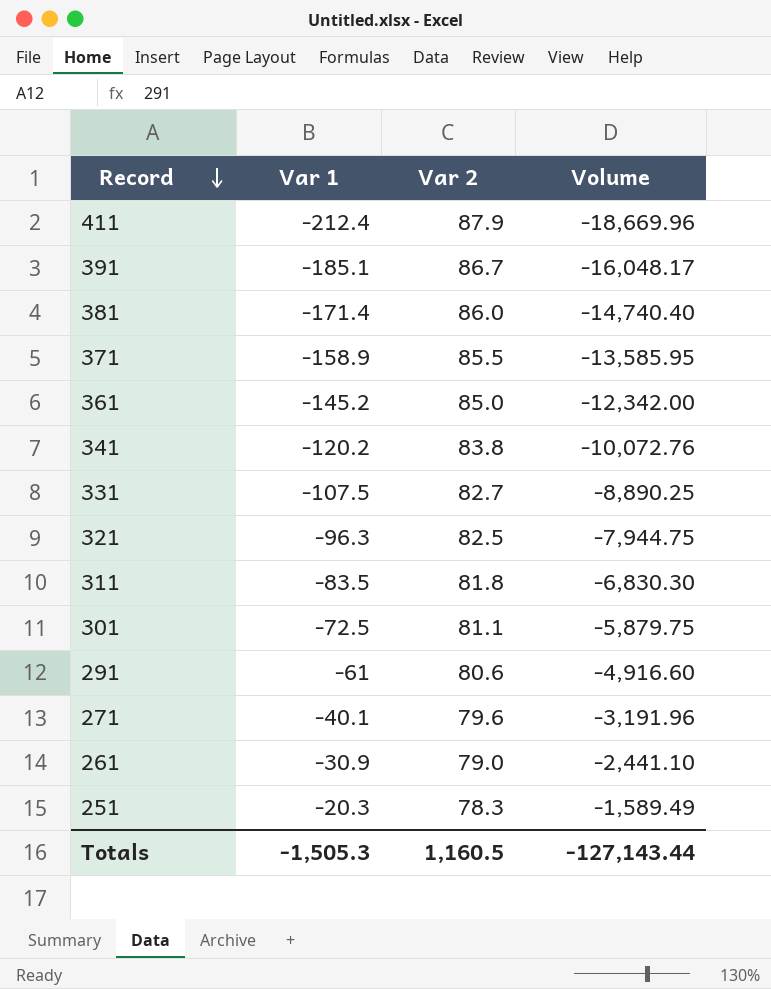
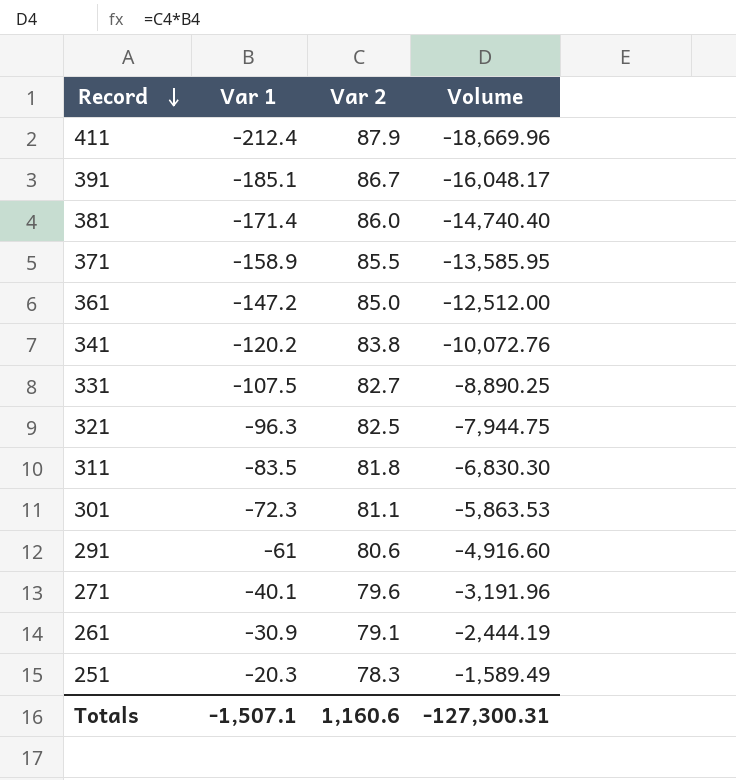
361 | Var 1: -145.2 -> -147.2
361 | Volume: -12,342.00 -> -12,512.00
301 | Var 1: -72.5 -> -72.3
301 | Volume: -5,879.75 -> -5,863.53
261 | Var 2: 79.0 -> 79.1
261 | Volume: -2,441.10 -> -2,444.19
Totals | Var 1: -1,505.3 -> -1,507.1
Totals | Var 2: 1,160.5 -> 1,160.6
Totals | Volume: -127,143.44 -> -127,300.31

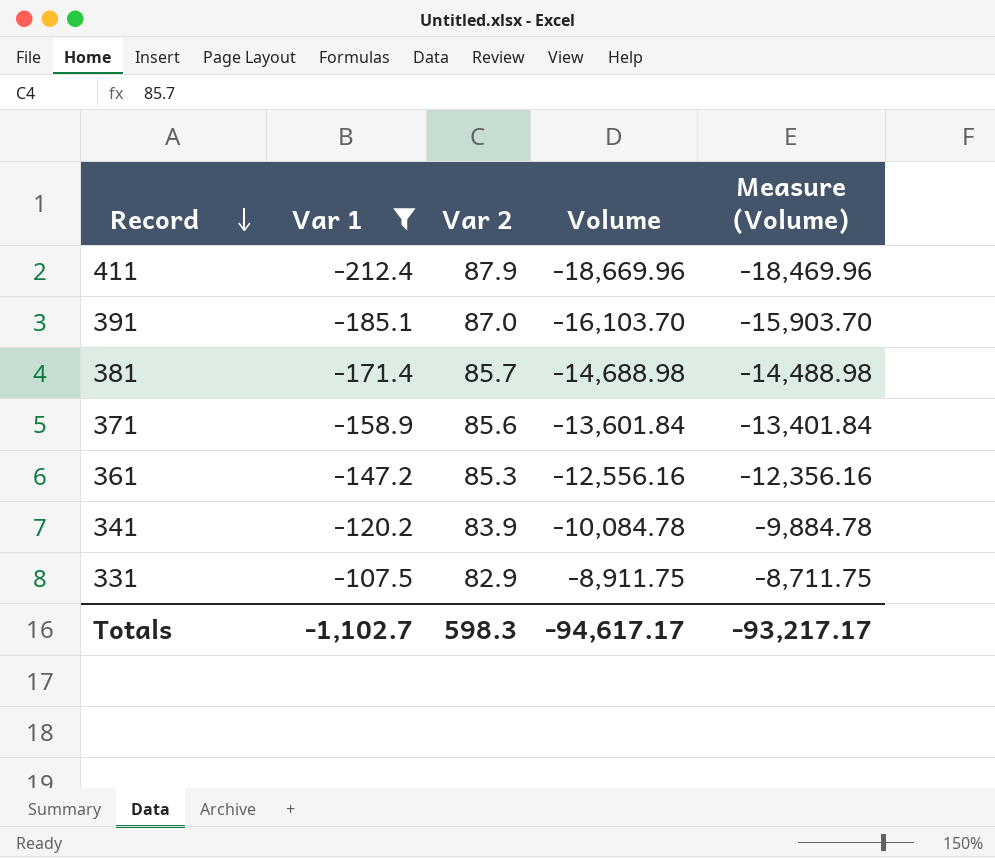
filter: none -> Var 1 <= -107.5
column Measure (Volume) | formula: none -> [Volume] + 200
391 | Var 2: 86.7 -> 87.0
391 | Volume: -16,048.17 -> -16,103.70
381 | Var 2: 86.0 -> 85.7
381 | Volume: -14,740.40 -> -14,688.98
371 | Var 2: 85.5 -> 85.6
371 | Volume: -13,585.95 -> -13,601.84
361 | Var 2: 85.0 -> 85.3
361 | Volume: -12,512.00 -> -12,556.16
341 | Var 2: 83.8 -> 83.9
341 | Volume: -10,072.76 -> -10,084.78
331 | Var 2: 82.7 -> 82.9
331 | Volume: -8,890.25 -> -8,911.75
Totals | Var 1: -1,507.1 -> -1,102.7
Totals | Var 2: 1,160.6 -> 598.3
Totals | Volume: -127,300.31 -> -94,617.17

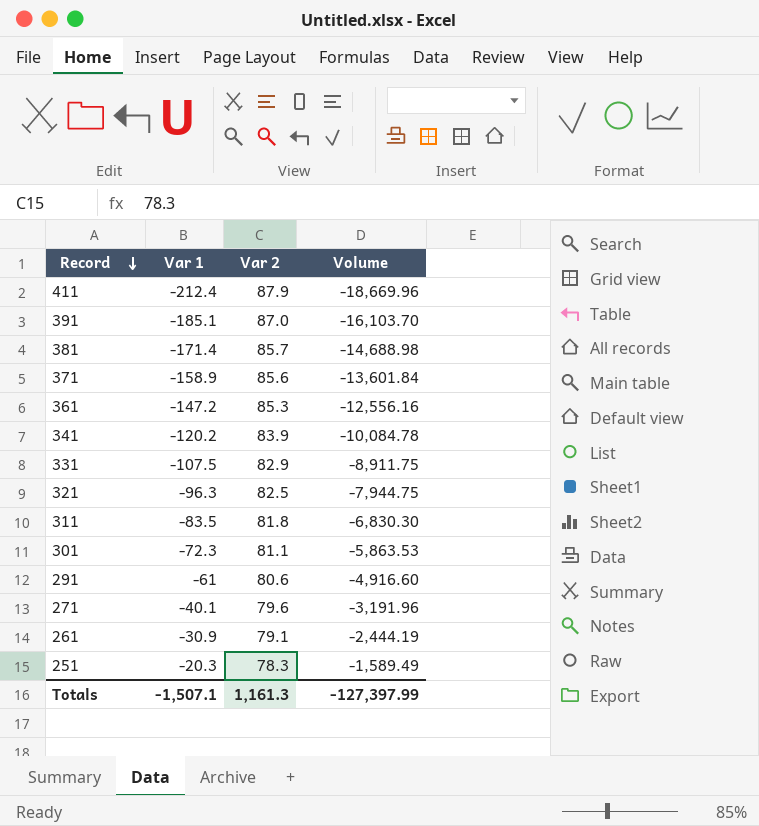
filter: Var 1 <= -107.5 -> none
column Measure (Volume) | formula: [Volume] + 200 -> none
Totals | Var 1: -1,102.7 -> -1,507.1
Totals | Var 2: 598.3 -> 1,161.3
Totals | Volume: -94,617.17 -> -127,397.99

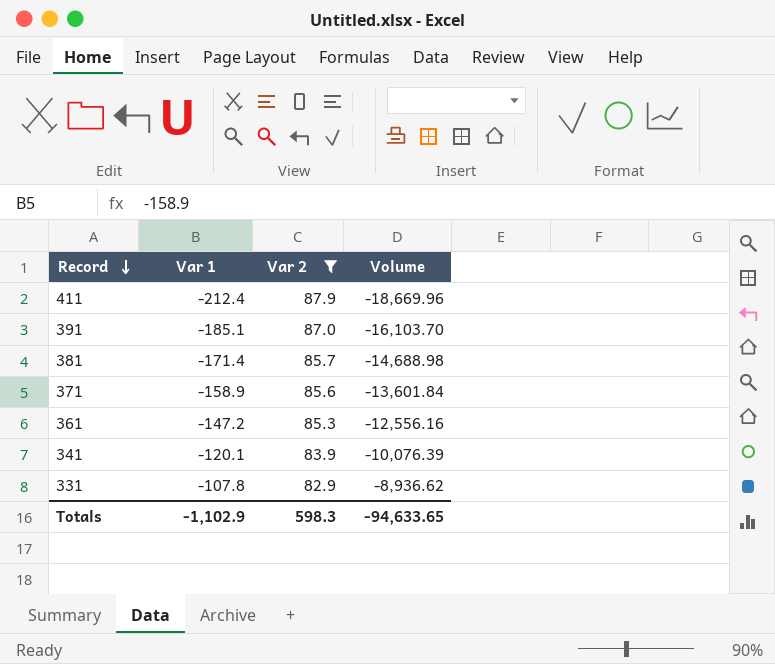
filter: none -> Var 2 >= 82.9
341 | Var 1: -120.2 -> -120.1
341 | Volume: -10,084.78 -> -10,076.39
331 | Var 1: -107.5 -> -107.8
331 | Volume: -8,911.75 -> -8,936.62
Totals | Var 1: -1,507.1 -> -1,102.9
Totals | Var 2: 1,161.3 -> 598.3
Totals | Volume: -127,397.99 -> -94,633.65

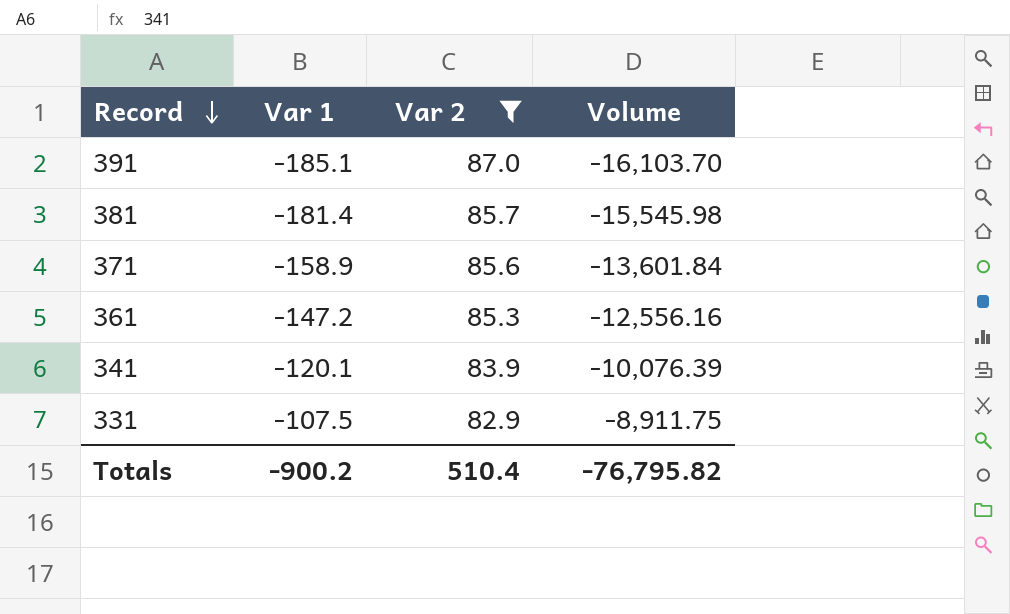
row 411: -212.4 | 87.9 | -18,669.96 -> none
381 | Var 1: -171.4 -> -181.4
381 | Volume: -14,688.98 -> -15,545.98
331 | Var 1: -107.8 -> -107.5
331 | Volume: -8,936.62 -> -8,911.75
Totals | Var 1: -1,102.9 -> -900.2
Totals | Var 2: 598.3 -> 510.4
Totals | Volume: -94,633.65 -> -76,795.82

